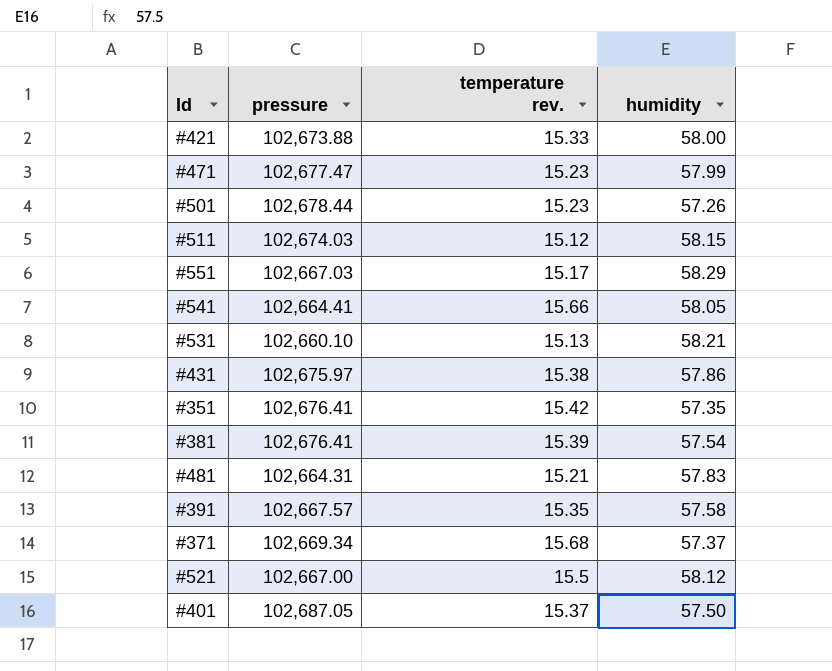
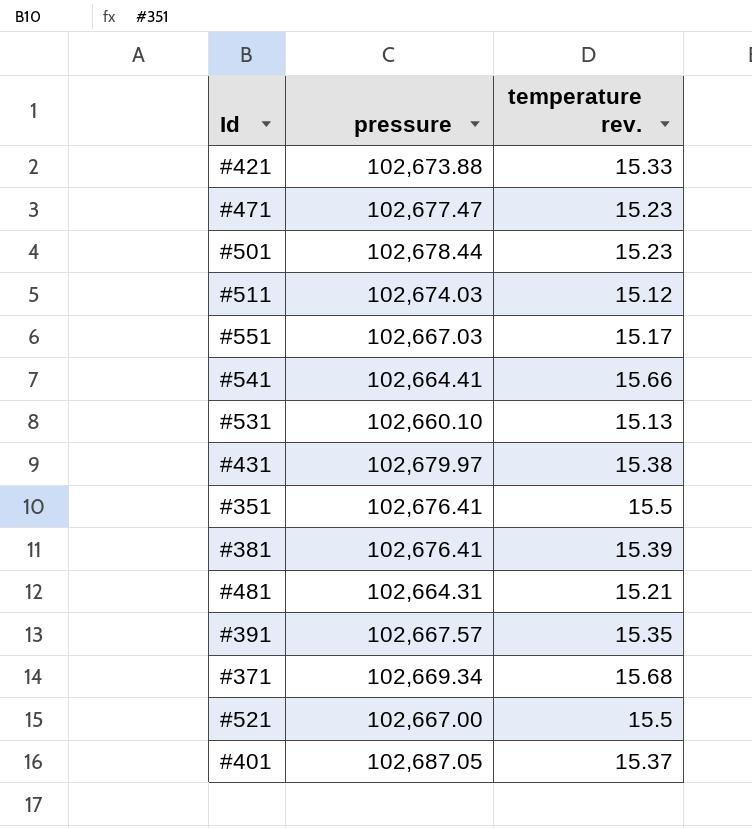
column humidity | position: 4 -> none
#431 | pressure: 102,675.97 -> 102,679.97
#351 | temperature rev.: 15.42 -> 15.5

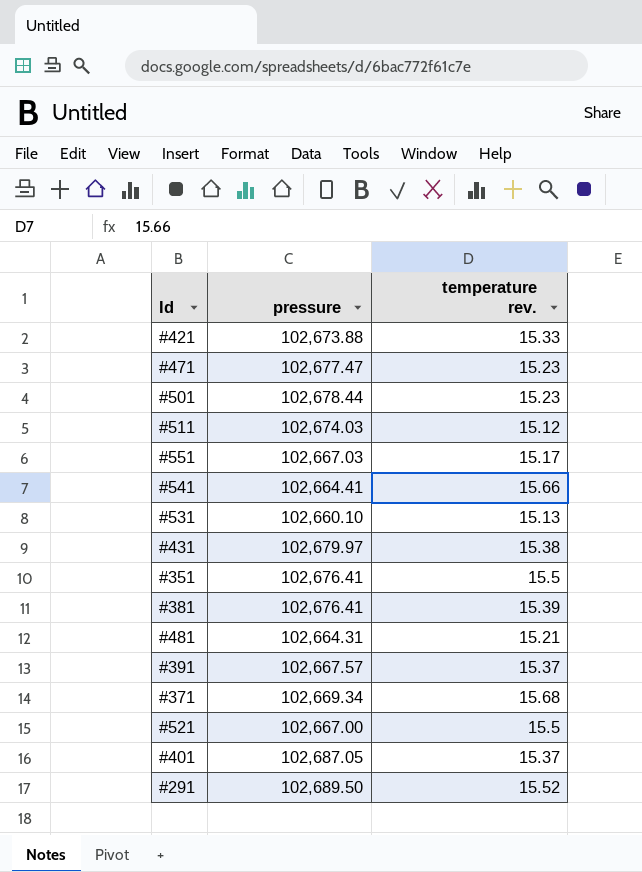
#391 | temperature rev.: 15.35 -> 15.37
row #291: none -> 102,689.50 | 15.52

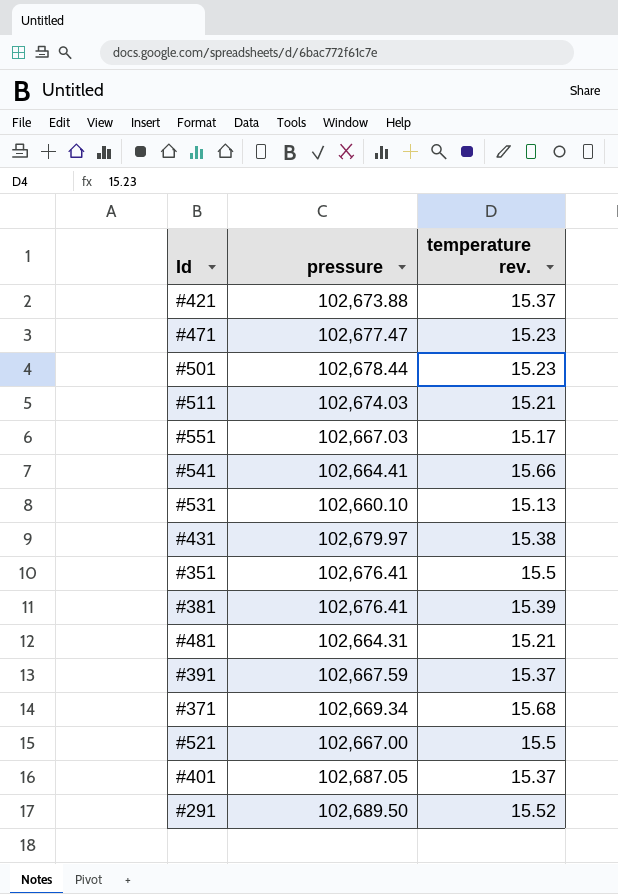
#421 | temperature rev.: 15.33 -> 15.37
#511 | temperature rev.: 15.12 -> 15.21
#391 | pressure: 102,667.57 -> 102,667.59

